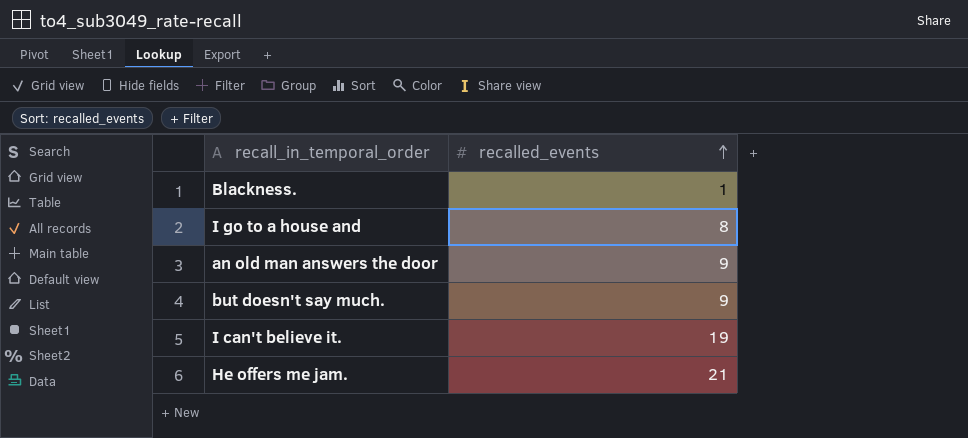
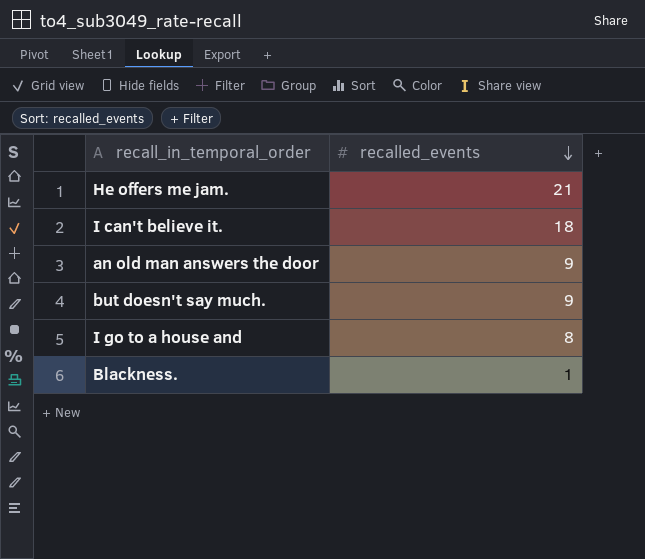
row order: recalled_events ascending -> recalled_events descending
I can't believe it. | recalled_events: 19 -> 18

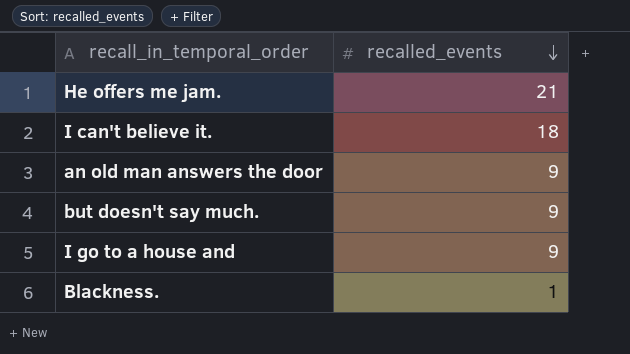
I go to a house and | recalled_events: 8 -> 9

